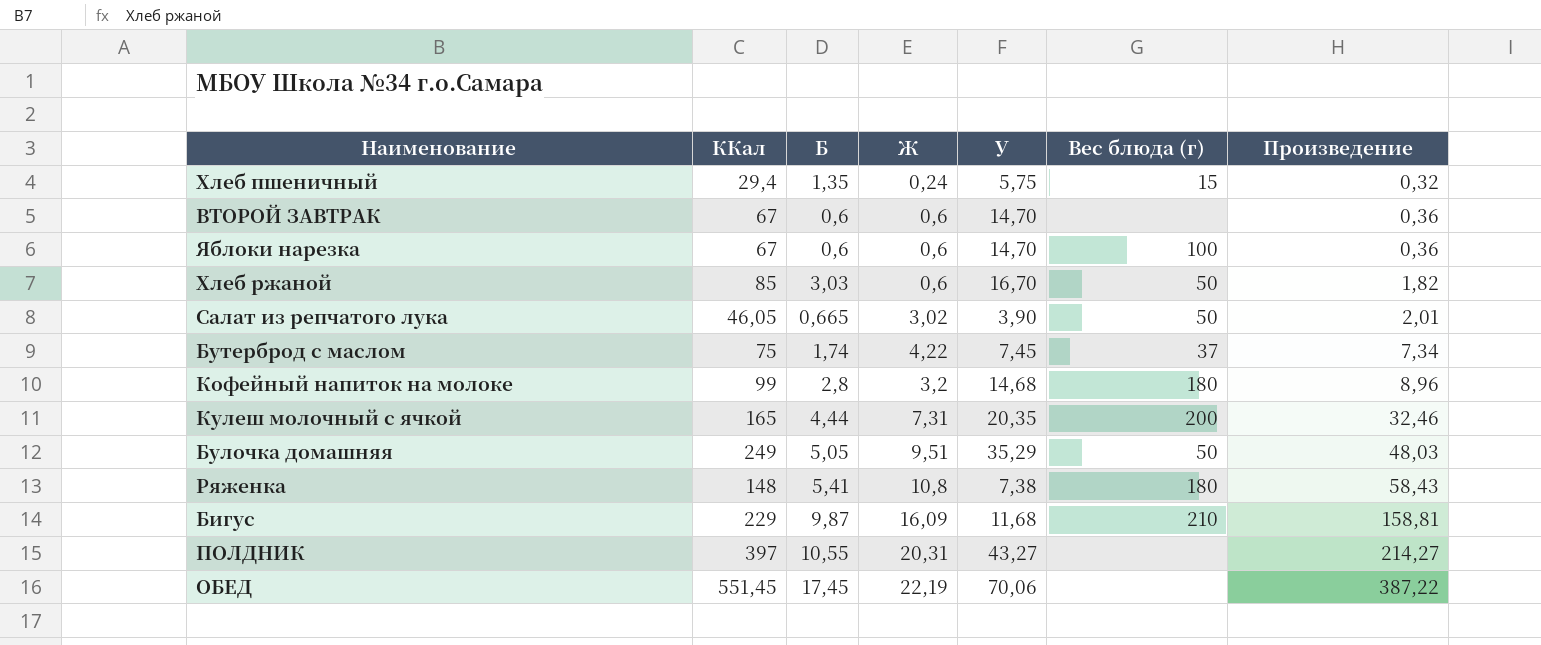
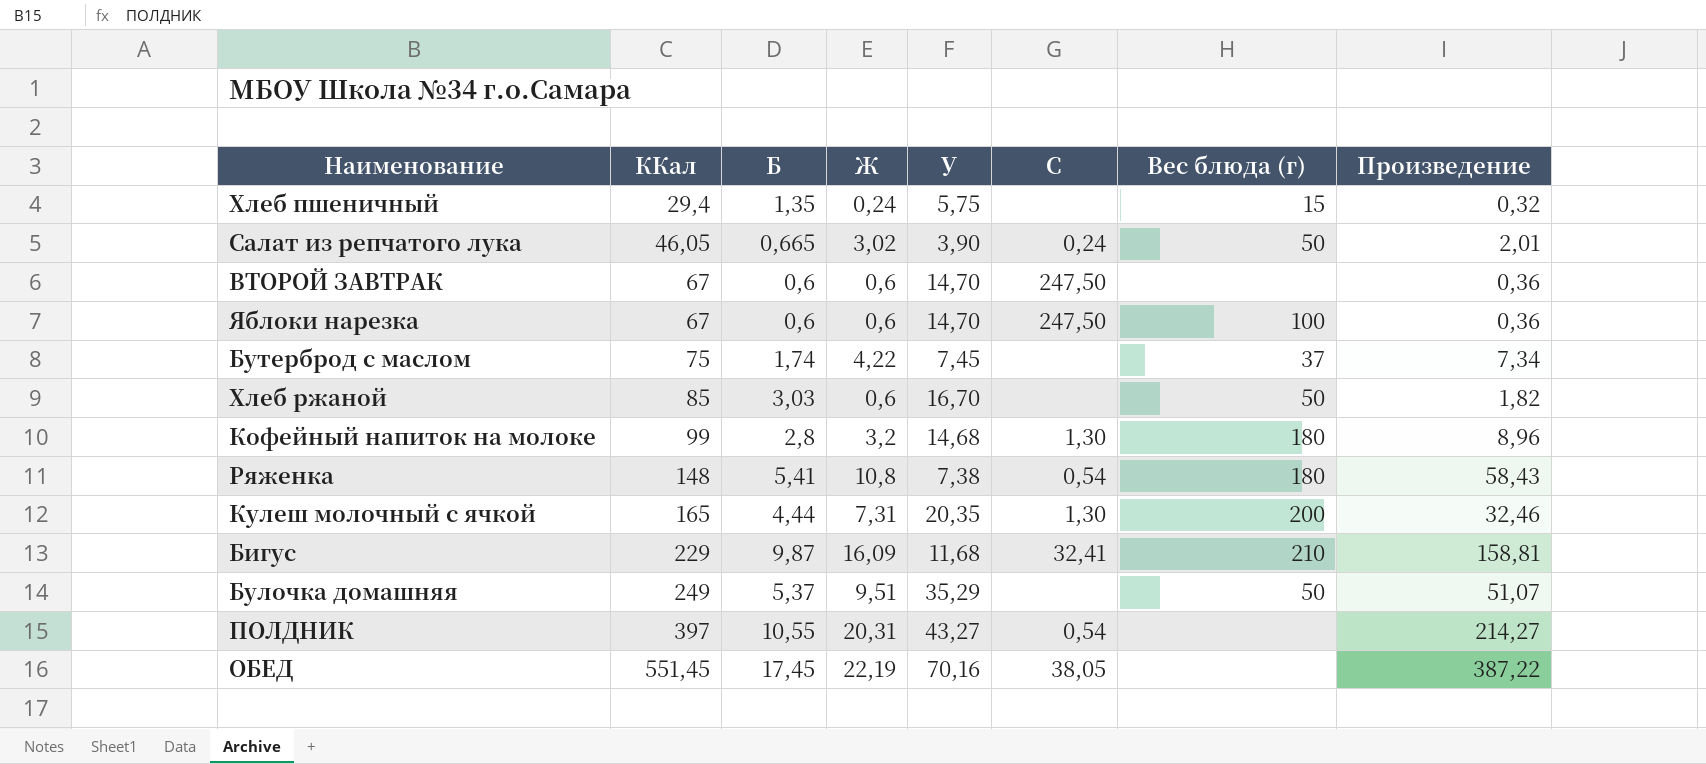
row order: Произведение ascending -> ККал ascending
column C | position: none -> 6
Булочка домашняя | Б: 5,05 -> 5,37
Булочка домашняя | Произведение: 48,03 -> 51,07
ОБЕД | У: 70,06 -> 70,16

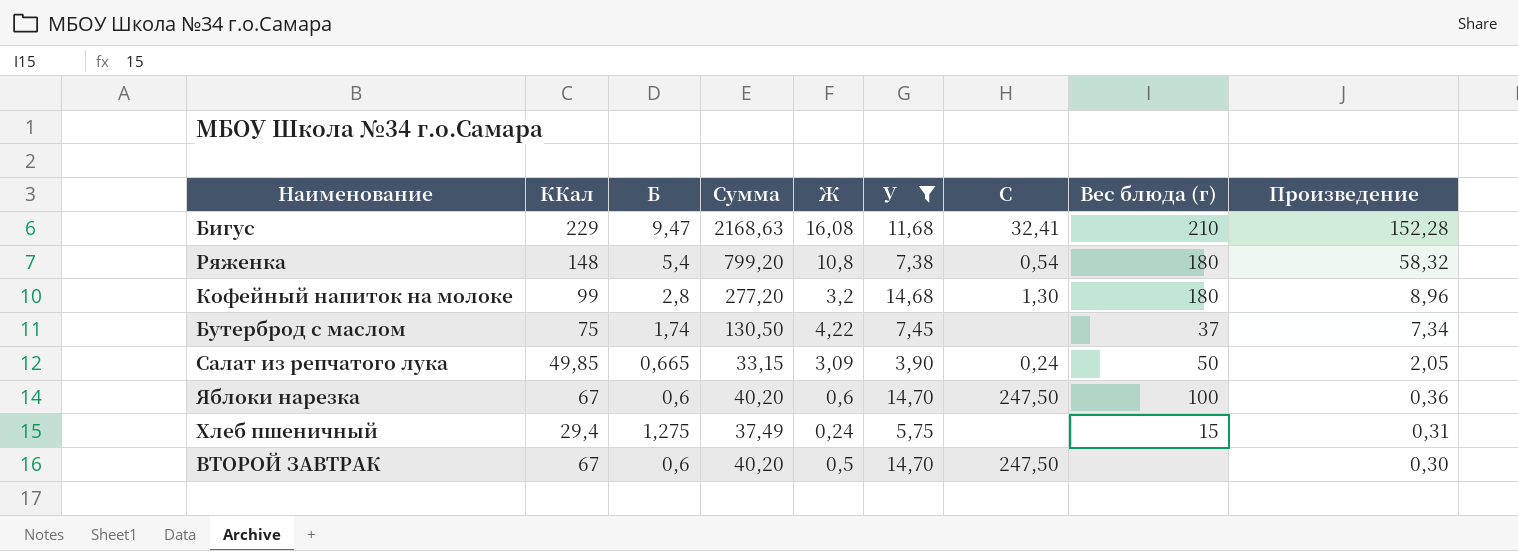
filter: none -> У <= 14,70
row order: ККал ascending -> Произведение descending
column Сумма | formula: none -> [ККал] * [Б]
Бигус | Б: 9,87 -> 9,47
Бигус | Ж: 16,09 -> 16,08
Бигус | Произведение: 158,81 -> 152,28
Ряженка | Б: 5,41 -> 5,4
Ряженка | Произведение: 58,43 -> 58,32
Салат из репчатого лука | ККал: 46,05 -> 49,85
Салат из репчатого лука | Ж: 3,02 -> 3,09
Салат из репчатого лука | Произведение: 2,01 -> 2,05
Хлеб пшеничный | Б: 1,35 -> 1,275
Хлеб пшеничный | Произведение: 0,32 -> 0,31
ВТОРОЙ ЗАВТРАК | Ж: 0,6 -> 0,5
ВТОРОЙ ЗАВТРАК | Произведение: 0,36 -> 0,30

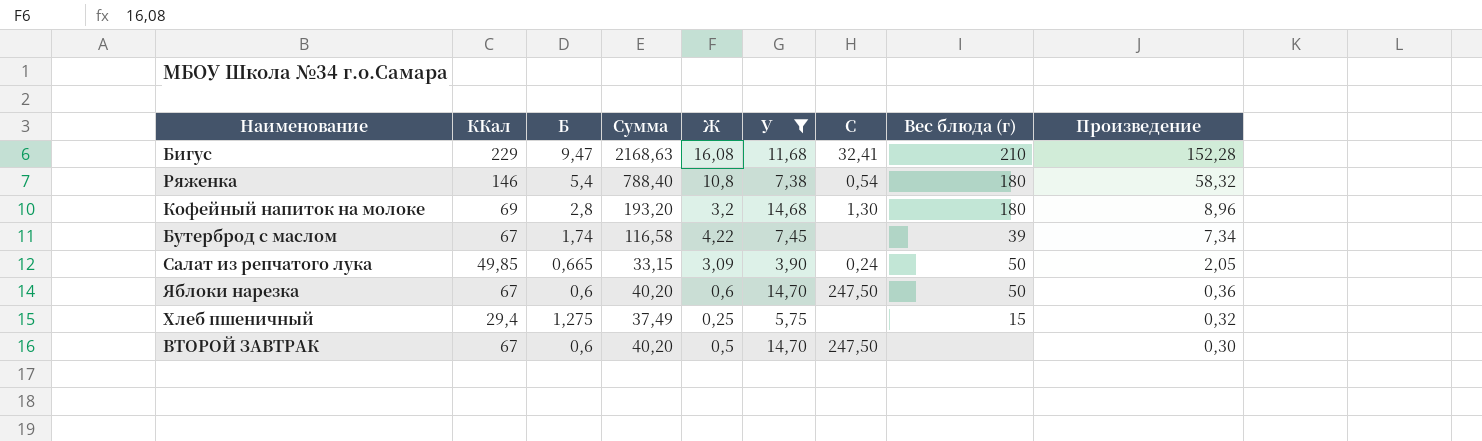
Ряженка | ККал: 148 -> 146
Ряженка | Сумма: 799,20 -> 788,40
Кофейный напиток на молоке | ККал: 99 -> 69
Кофейный напиток на молоке | Сумма: 277,20 -> 193,20
Бутерброд с маслом | ККал: 75 -> 67
Бутерброд с маслом | Сумма: 130,50 -> 116,58
Бутерброд с маслом | Вес блюда (г): 37 -> 39
Яблоки нарезка | Вес блюда (г): 100 -> 50
Хлеб пшеничный | Ж: 0,24 -> 0,25
Хлеб пшеничный | Произведение: 0,31 -> 0,32

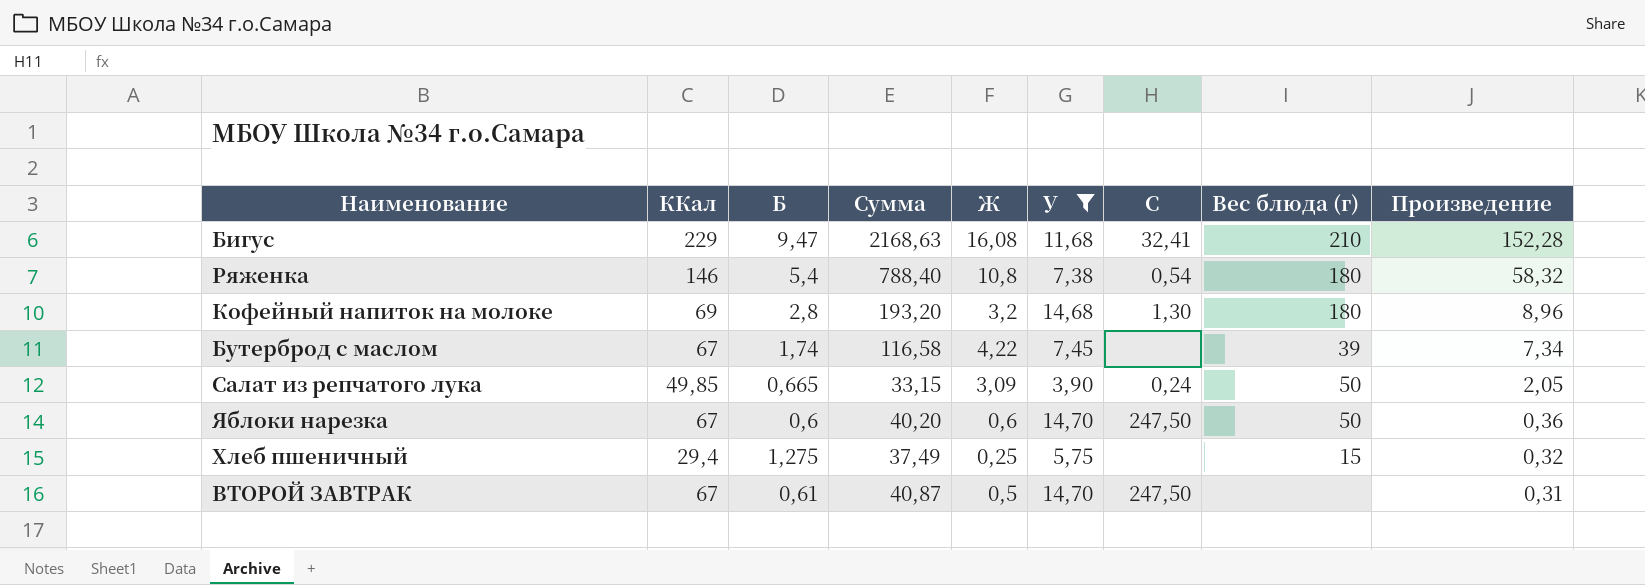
ВТОРОЙ ЗАВТРАК | Б: 0,6 -> 0,61
ВТОРОЙ ЗАВТРАК | Сумма: 40,20 -> 40,87
ВТОРОЙ ЗАВТРАК | Произведение: 0,30 -> 0,31

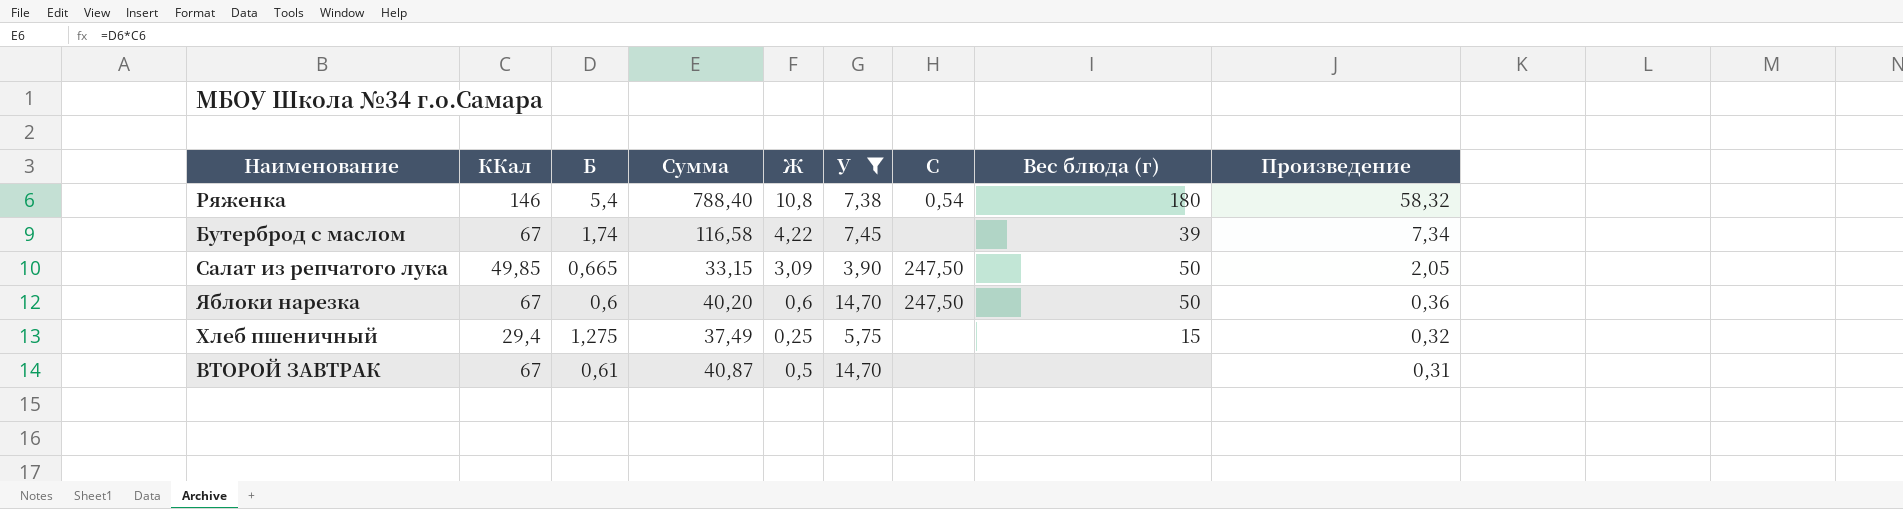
row Бигус: 229 | 9,47 | 2168,63 | 16,08 | 11,68 | 32,41 | 210 | 152,28 -> none
row Кофейный напиток на молоке: 69 | 2,8 | 193,20 | 3,2 | 14,68 | 1,30 | 180 | 8,96 -> none
Салат из репчатого лука | C: 0,24 -> 247,50
ВТОРОЙ ЗАВТРАК | C: 247,50 -> none

